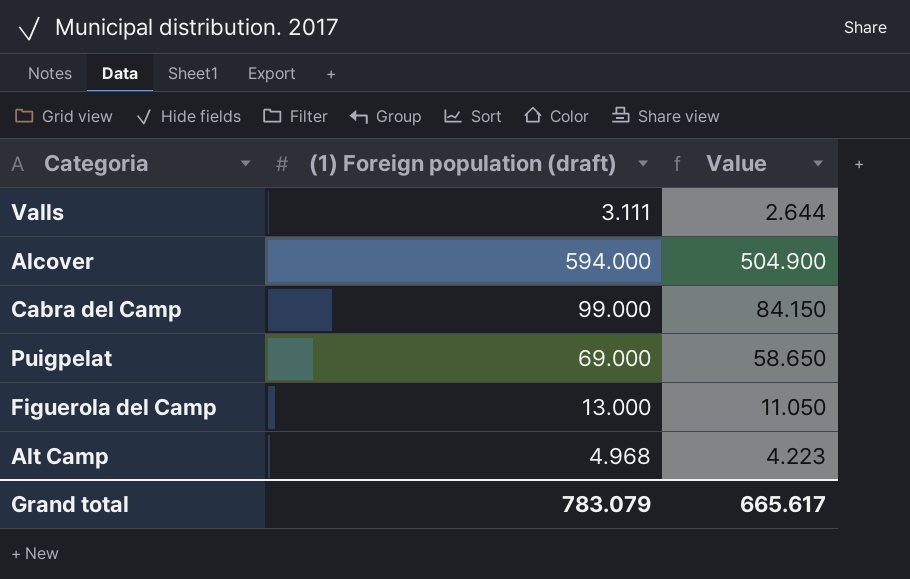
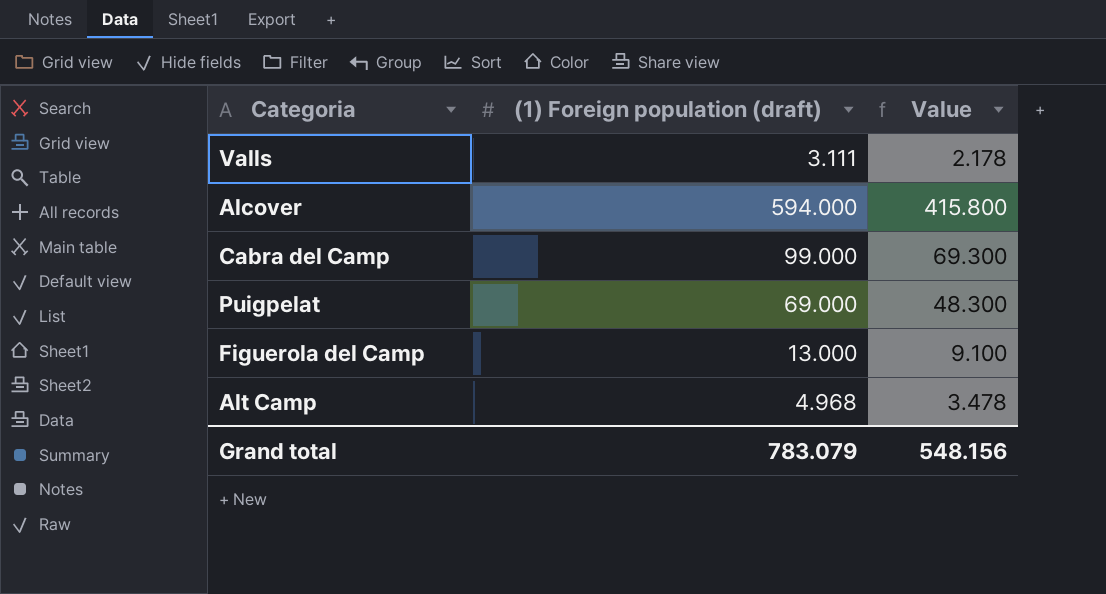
column Value | formula: [(1) Foreign population (draft)] * 0.85 -> [(1) Foreign population (draft)] * 0.7
Grand total | Value: 665.617 -> 548.156

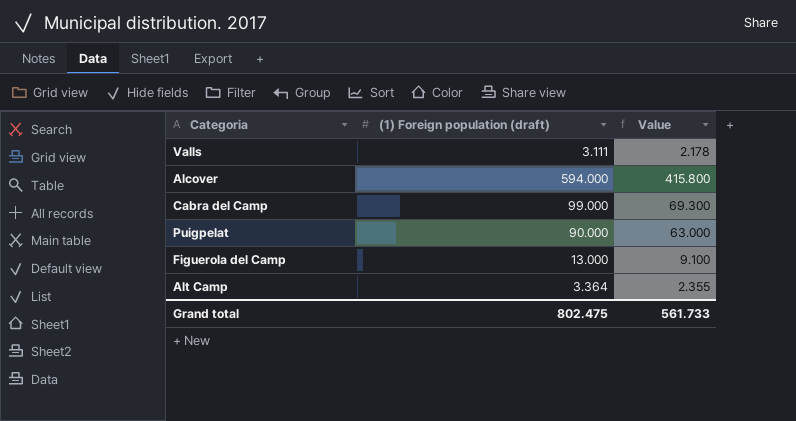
Puigpelat | (1) Foreign population (draft): 69.000 -> 90.000
Puigpelat | Value: 48.300 -> 63.000
Alt Camp | (1) Foreign population (draft): 4.968 -> 3.364
Alt Camp | Value: 3.478 -> 2.355
Grand total | (1) Foreign population (draft): 783.079 -> 802.475
Grand total | Value: 548.156 -> 561.733

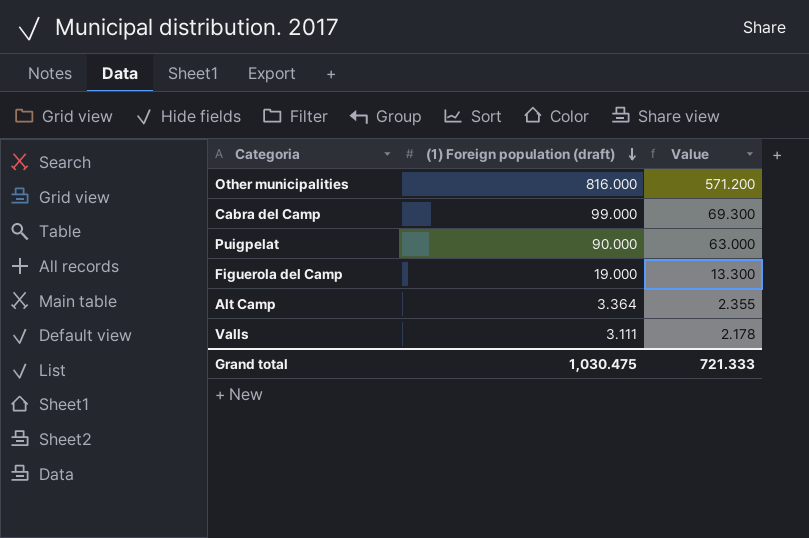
row order: none -> (1) Foreign population (draft) descending
row Alcover: 594.000 | 415.800 -> none
row Other municipalities: none -> 816.000 | 571.200
Figuerola del Camp | (1) Foreign population (draft): 13.000 -> 19.000
Figuerola del Camp | Value: 9.100 -> 13.300
Grand total | (1) Foreign population (draft): 802.475 -> 1,030.475
Grand total | Value: 561.733 -> 721.333

